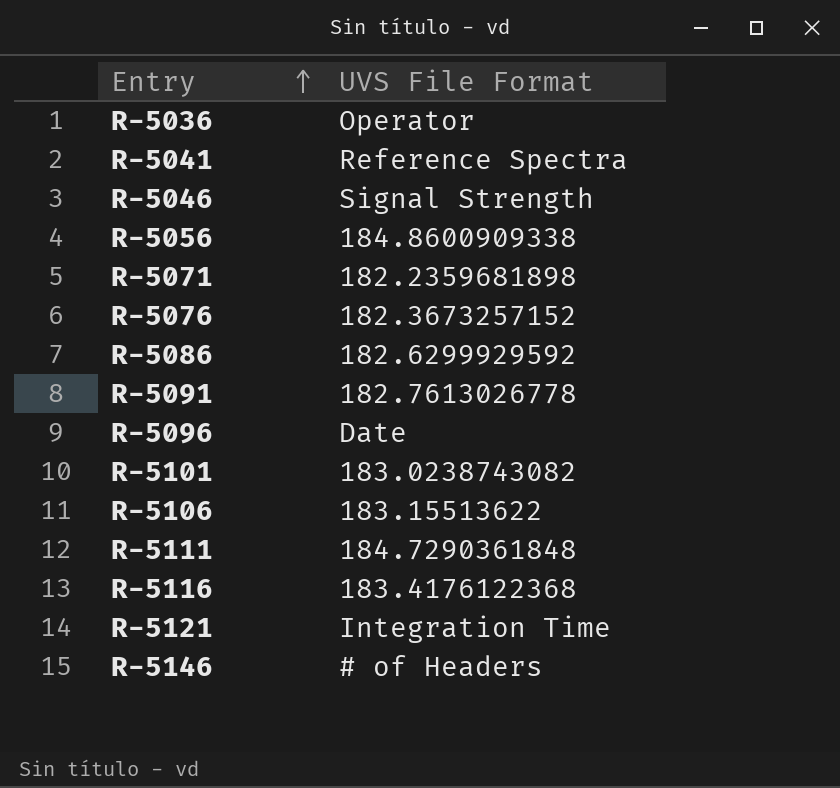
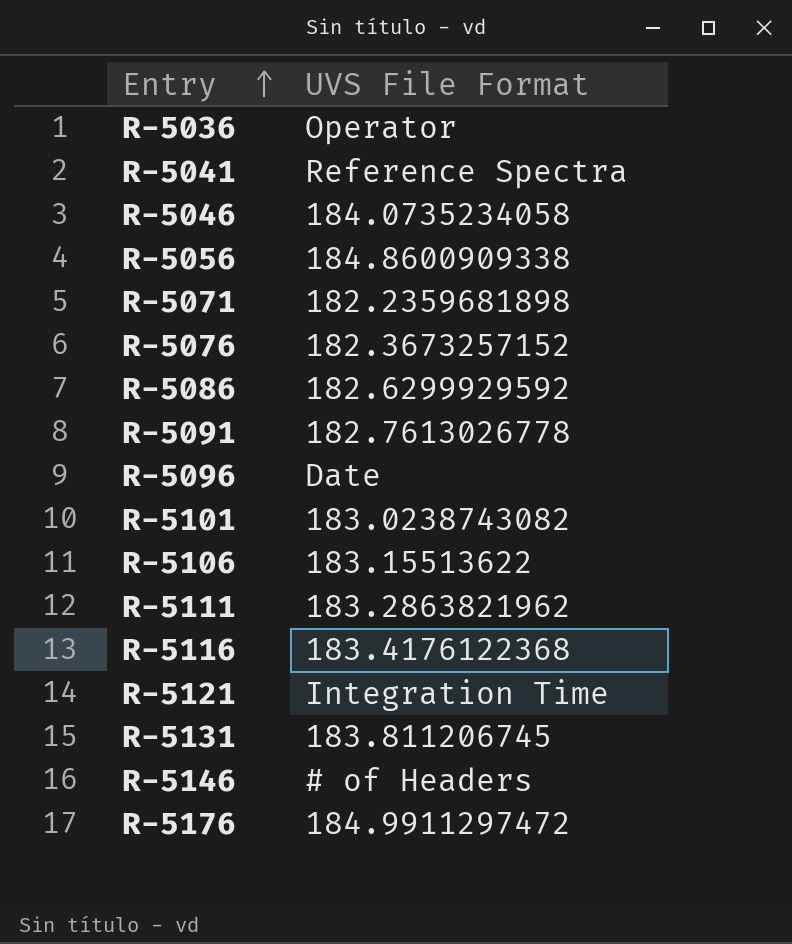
R-5046 | UVS File Format: Signal Strength -> 184.0735234058
R-5111 | UVS File Format: 184.7290361848 -> 183.2863821962
row R-5131: none -> 183.811206745
row R-5176: none -> 184.9911297472

